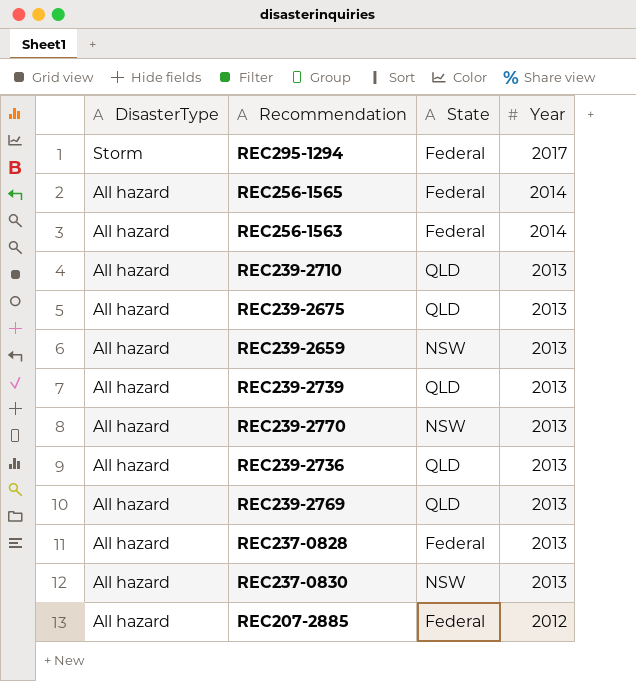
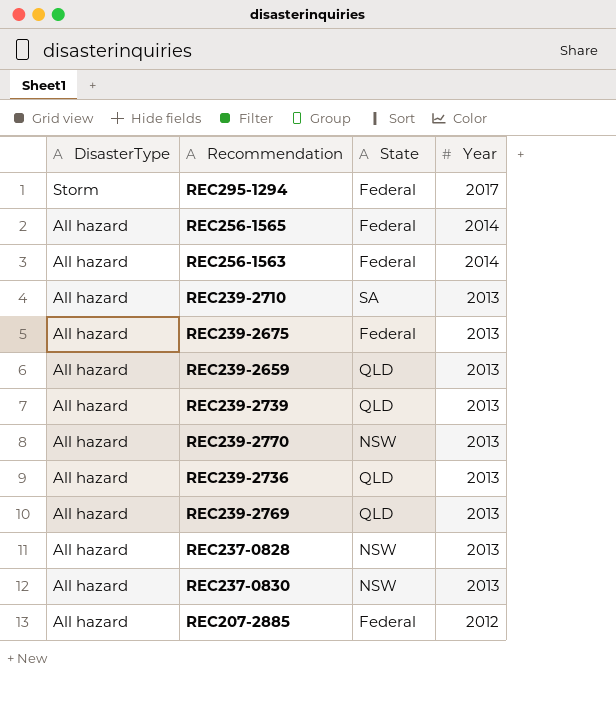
REC239-2710 | State: QLD -> SA
REC239-2675 | State: QLD -> Federal
REC239-2659 | State: NSW -> QLD
REC237-0828 | State: Federal -> NSW

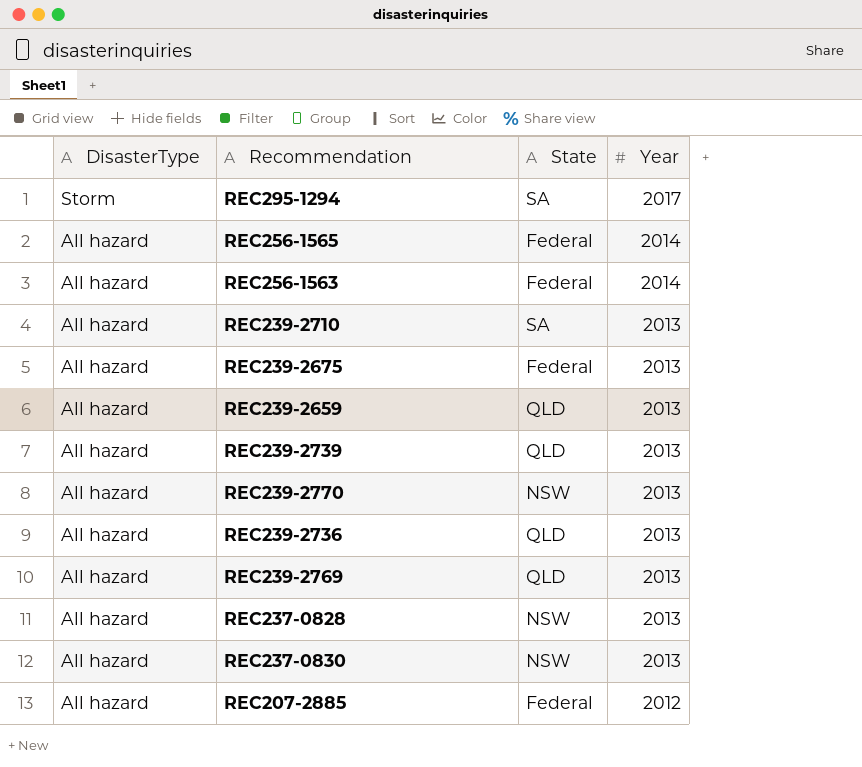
REC295-1294 | State: Federal -> SA

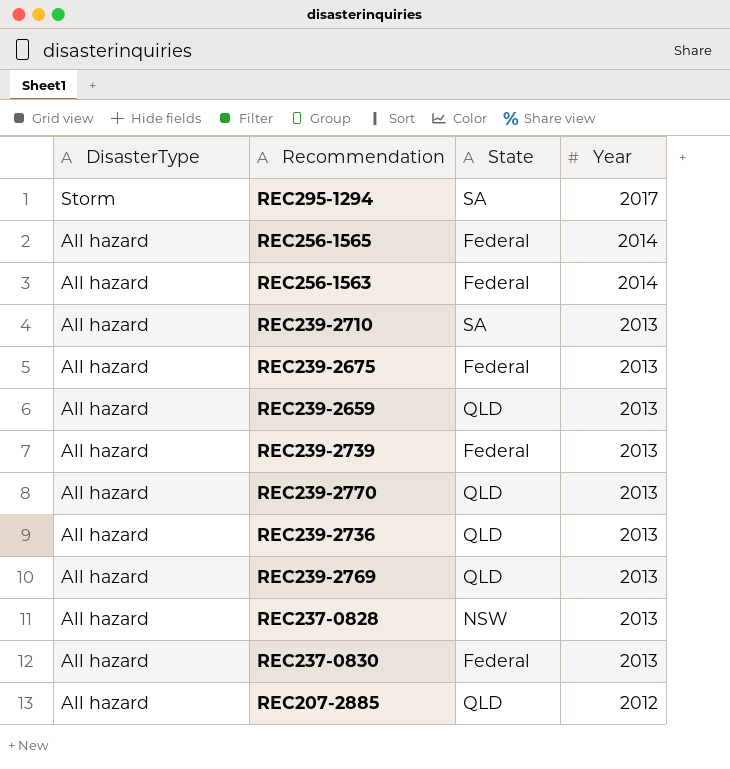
REC239-2739 | State: QLD -> Federal
REC239-2770 | State: NSW -> QLD
REC237-0830 | State: NSW -> Federal
REC207-2885 | State: Federal -> QLD

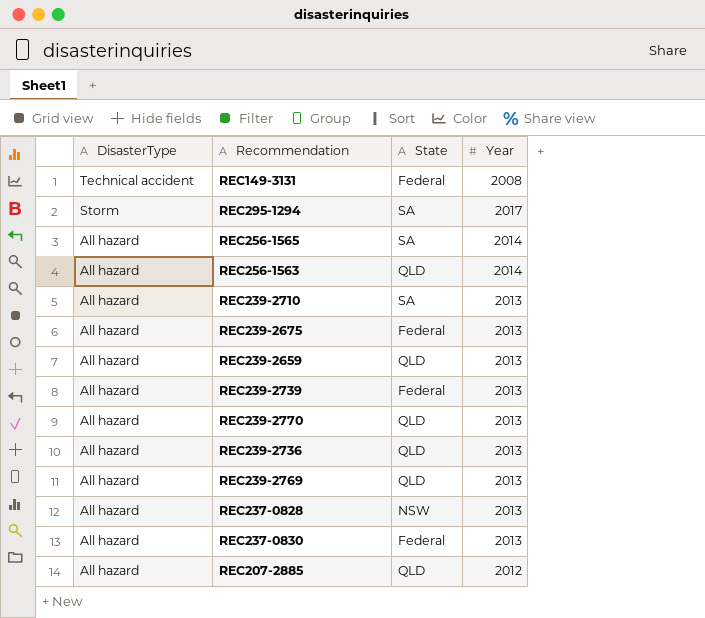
row REC149-3131: none -> Technical accident | Federal | 2008
REC256-1565 | State: Federal -> SA
REC256-1563 | State: Federal -> QLD

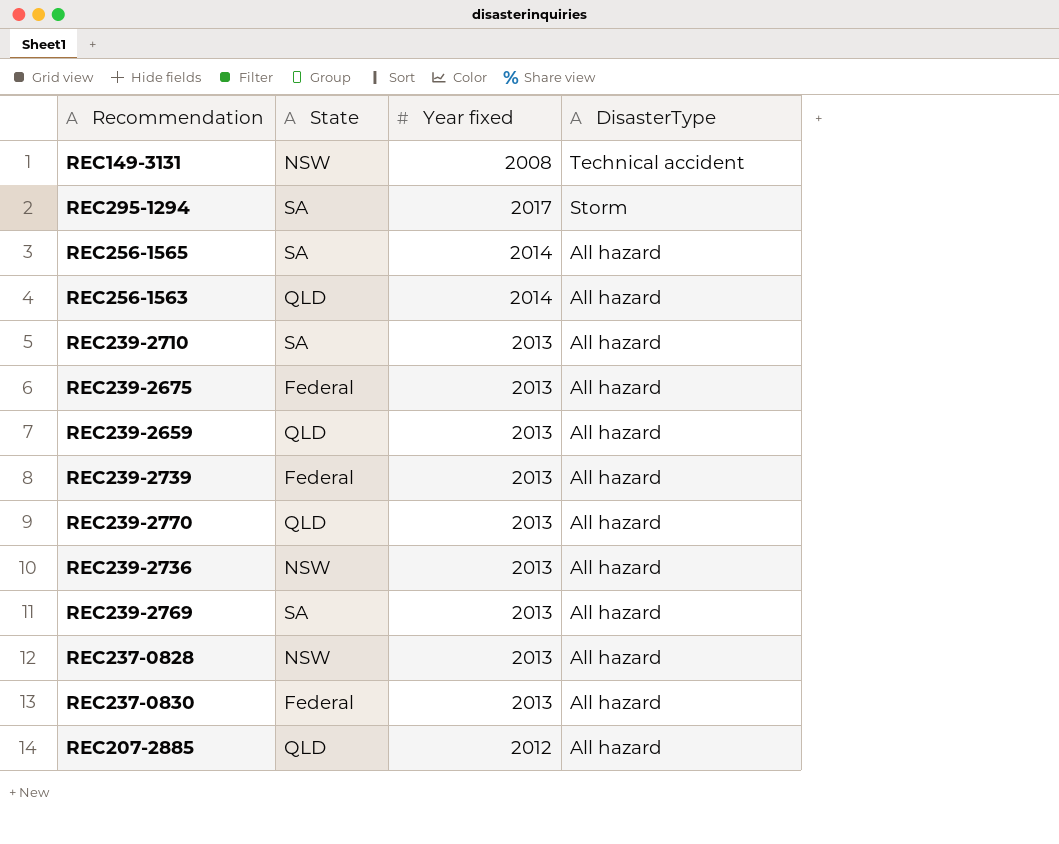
column name: Year -> Year fixed
column DisasterType | position: 1 -> 4
REC149-3131 | State: Federal -> NSW
REC239-2736 | State: QLD -> NSW
REC239-2769 | State: QLD -> SA

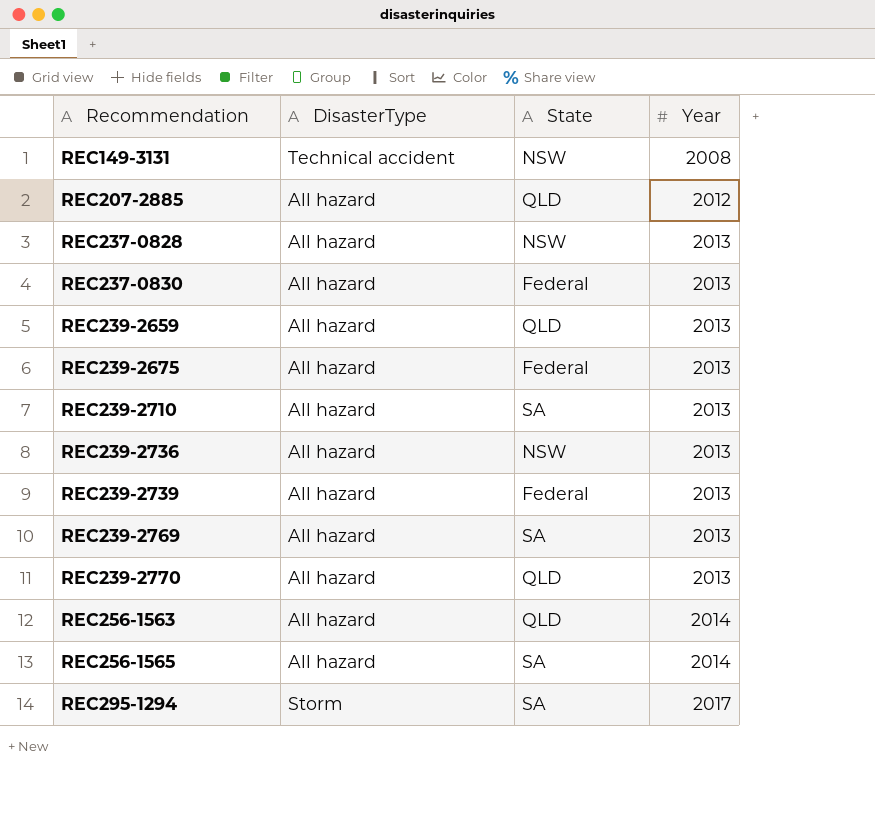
row order: DisasterType descending -> Recommendation ascending
column DisasterType | position: 4 -> 2
column name: Year fixed -> Year

